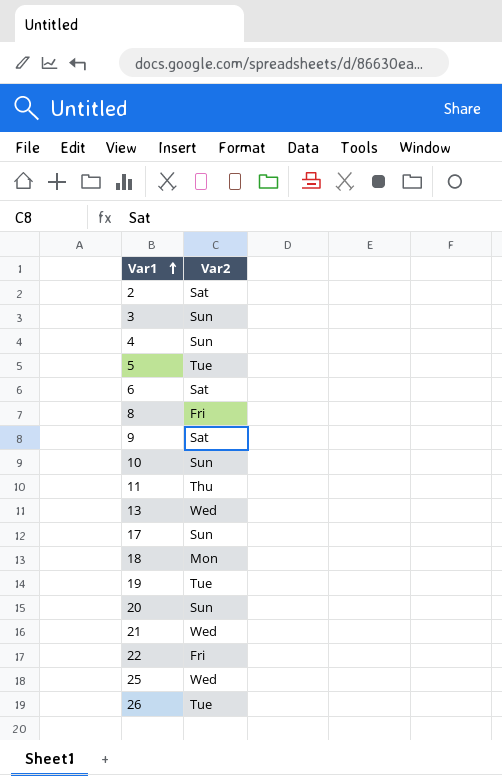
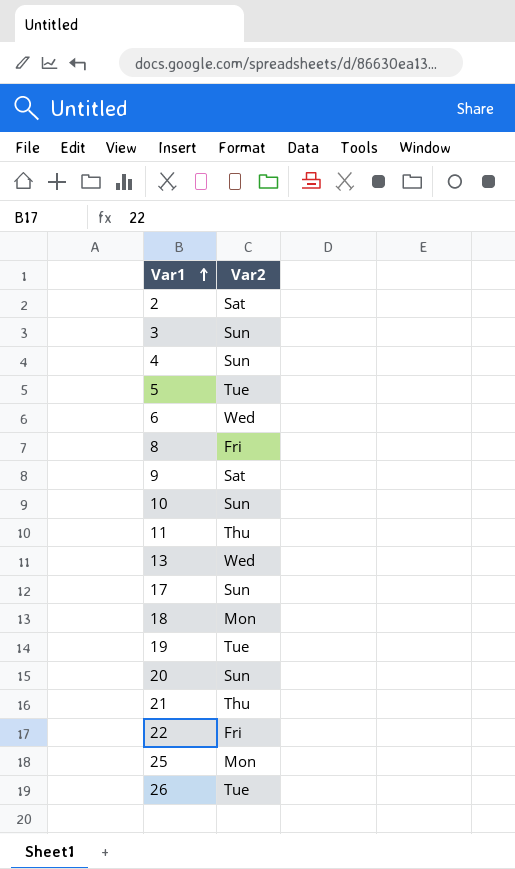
6 | Var2: Sat -> Wed
21 | Var2: Wed -> Thu
25 | Var2: Wed -> Mon

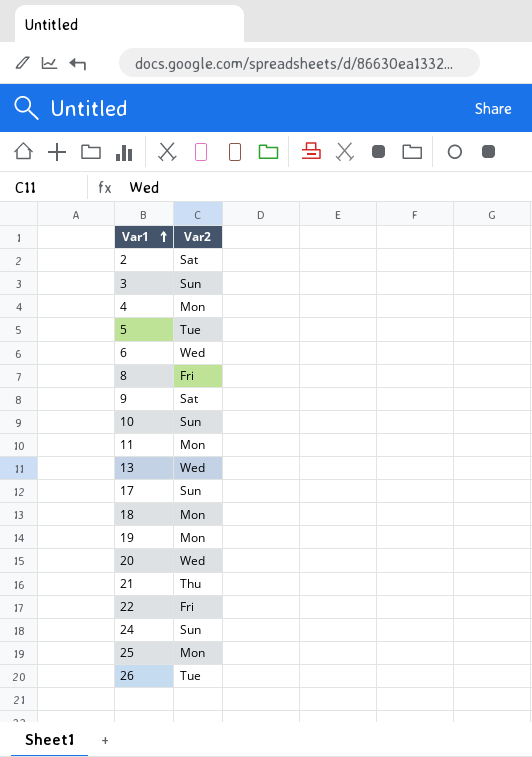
4 | Var2: Sun -> Mon
11 | Var2: Thu -> Mon
19 | Var2: Tue -> Mon
20 | Var2: Sun -> Wed
row 24: none -> Sun

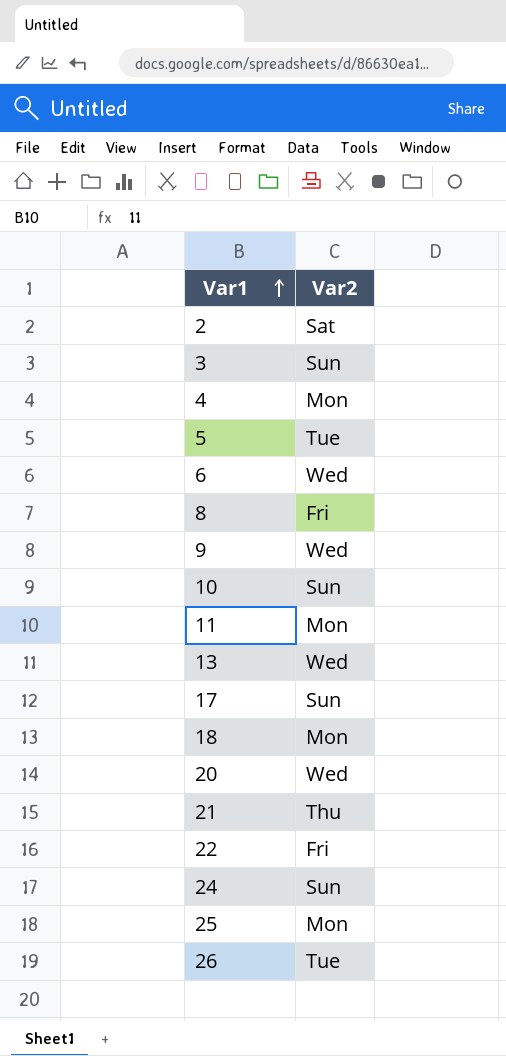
row 19: Mon -> none
9 | Var2: Sat -> Wed

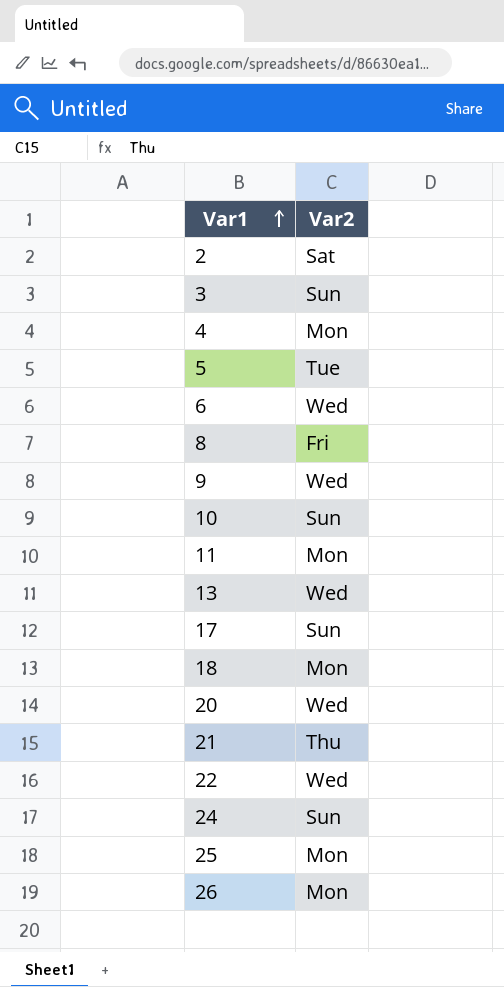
22 | Var2: Fri -> Wed
26 | Var2: Tue -> Mon

